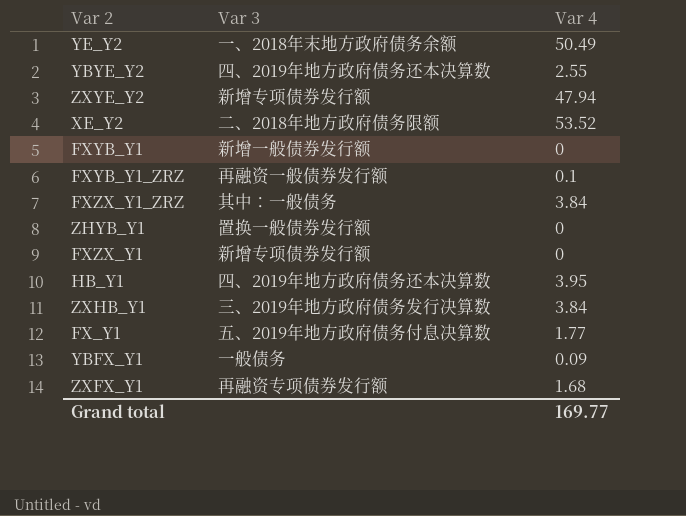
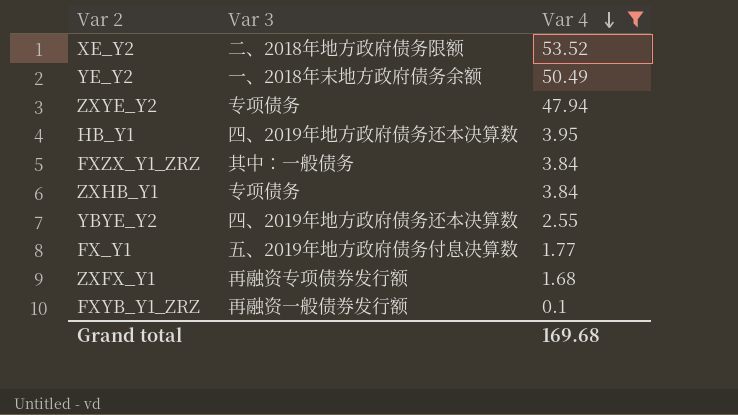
filter: none -> Var 4 >= 0.1
row order: none -> Var 4 descending
ZXYE_Y2 | Var 3: 新增专项债券发行额 -> 专项债务
ZXHB_Y1 | Var 3: 三、2019年地方政府债务发行决算数 -> 专项债务
Grand total | Var 4: 169.77 -> 169.68

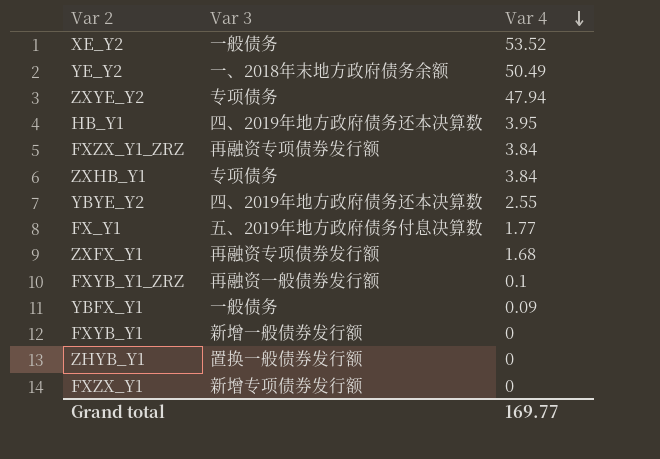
filter: Var 4 >= 0.1 -> none
XE_Y2 | Var 3: 二、2018年地方政府债务限额 -> 一般债务
FXZX_Y1_ZRZ | Var 3: 其中：一般债务 -> 再融资专项债券发行额
Grand total | Var 4: 169.68 -> 169.77

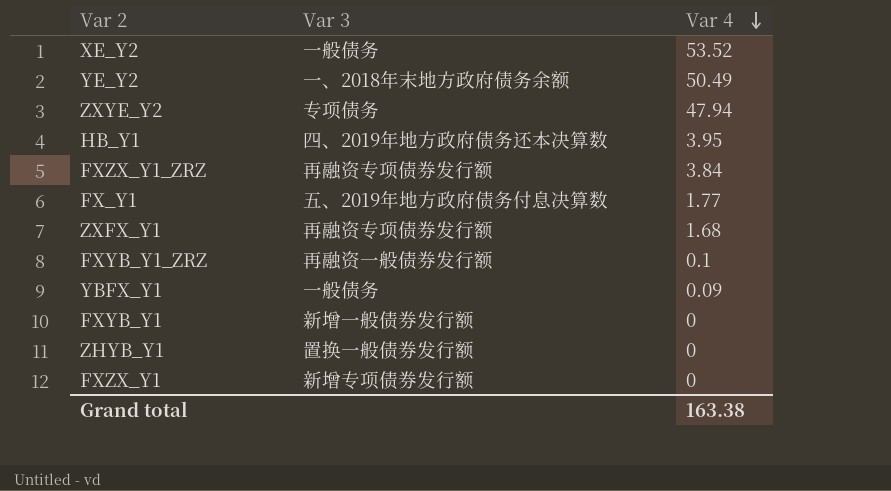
row ZXHB_Y1: 专项债务 | 3.84 -> none
row YBYE_Y2: 四、2019年地方政府债务还本决算数 | 2.55 -> none
Grand total | Var 4: 169.77 -> 163.38

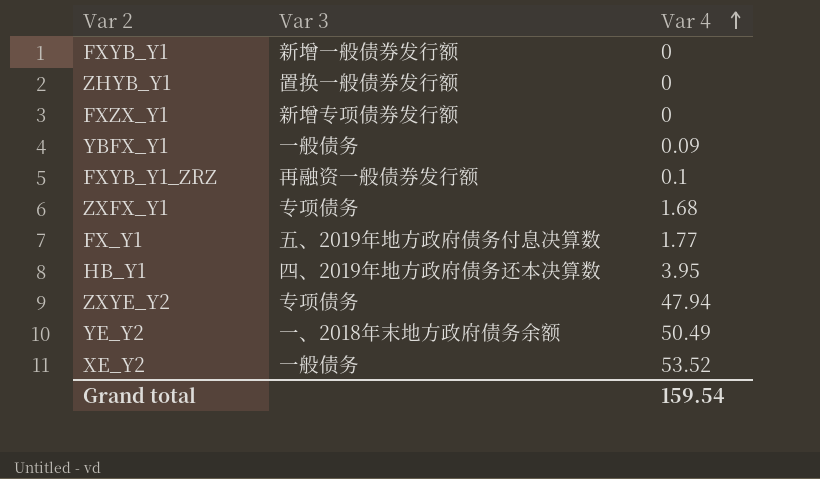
row order: Var 4 descending -> Var 4 ascending
row FXZX_Y1_ZRZ: 再融资专项债券发行额 | 3.84 -> none
ZXFX_Y1 | Var 3: 再融资专项债券发行额 -> 专项债务
Grand total | Var 4: 163.38 -> 159.54

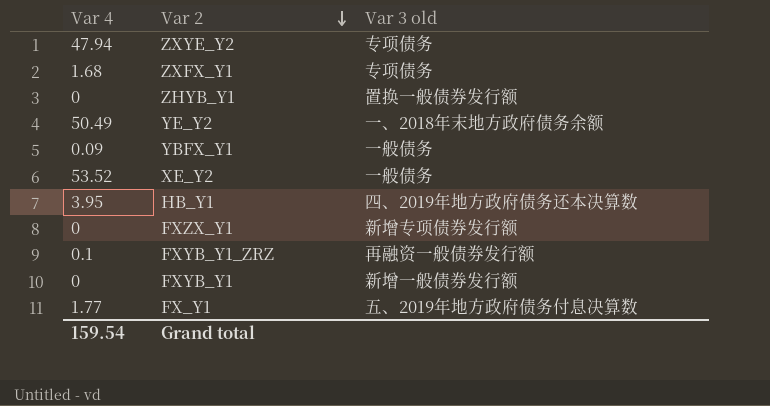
row order: Var 4 ascending -> Var 2 descending
column Var 4 | position: 3 -> 1
column name: Var 3 -> Var 3 old

